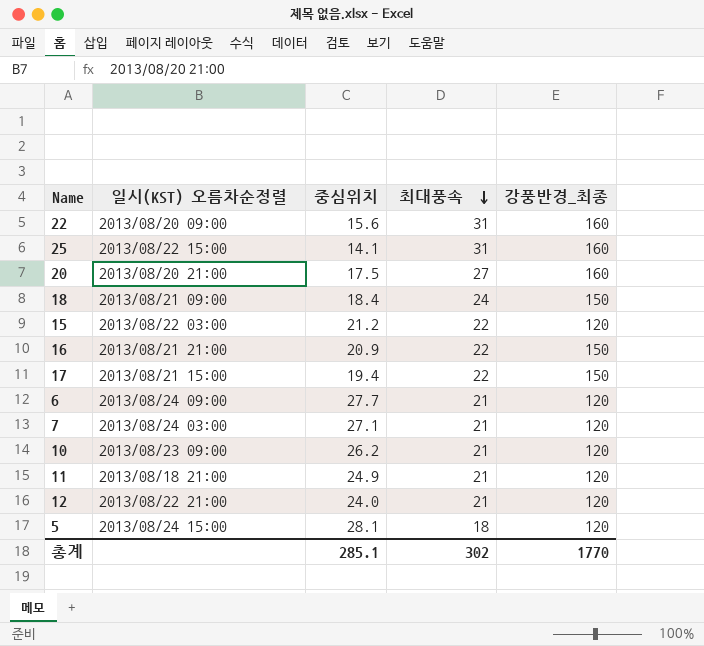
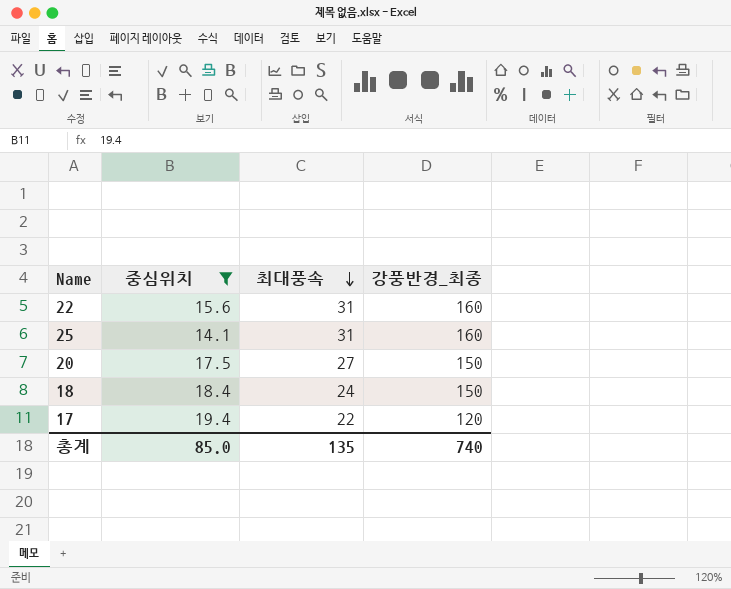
filter: none -> 중심위치 <= 19.4
column 일시(KST) 오름차순정렬 | position: 2 -> none
20 | 강풍반경_최종: 160 -> 150
17 | 강풍반경_최종: 150 -> 120
총계 | 중심위치: 285.1 -> 85.0
총계 | 최대풍속: 302 -> 135
총계 | 강풍반경_최종: 1770 -> 740

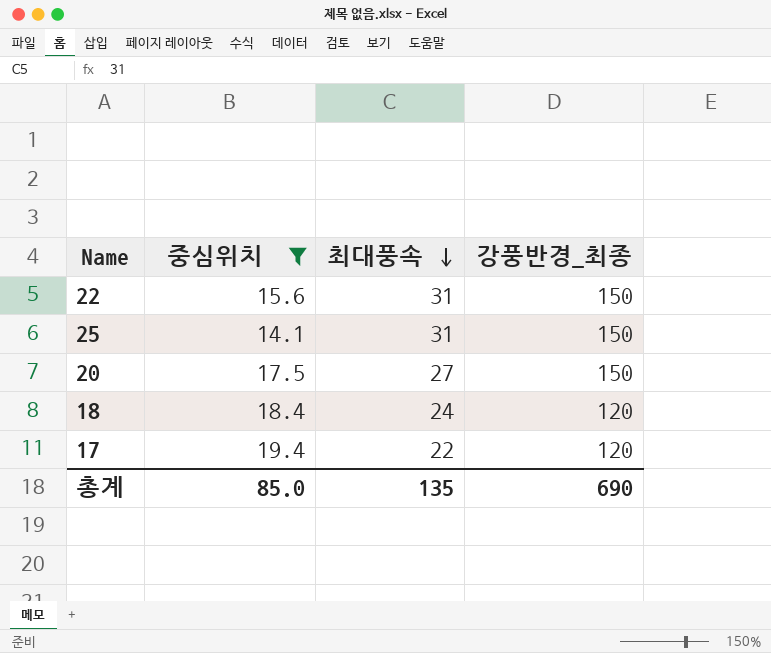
22 | 강풍반경_최종: 160 -> 150
25 | 강풍반경_최종: 160 -> 150
18 | 강풍반경_최종: 150 -> 120
총계 | 강풍반경_최종: 740 -> 690

